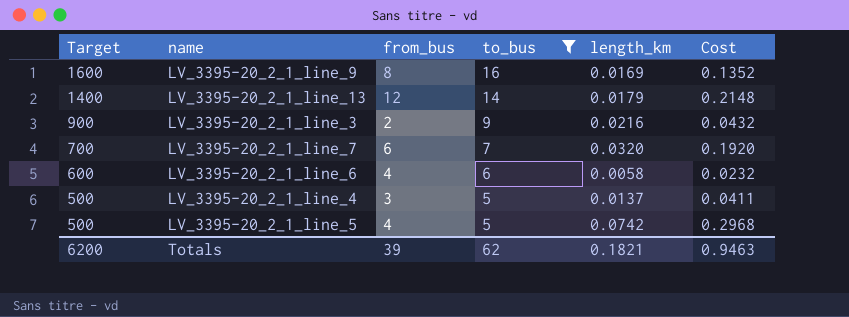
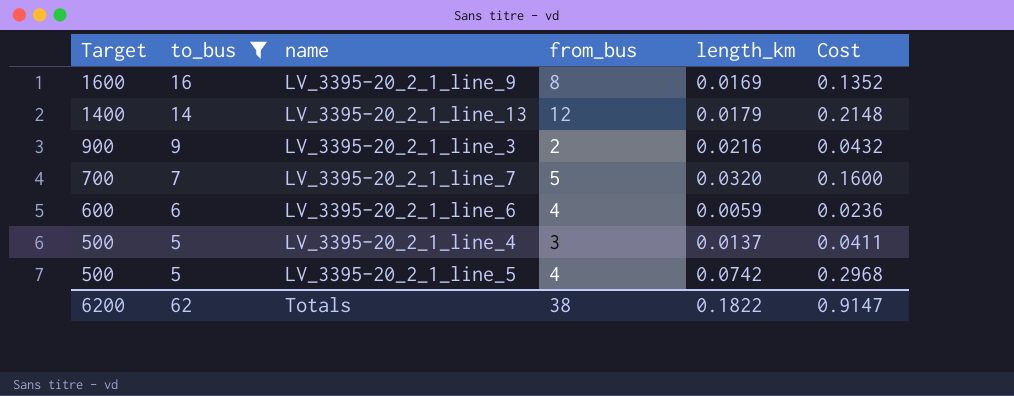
column to_bus | position: 4 -> 2
LV_3395-20_2_1_line_7 | from_bus: 6 -> 5
LV_3395-20_2_1_line_7 | Cost: 0.1920 -> 0.1600
LV_3395-20_2_1_line_6 | length_km: 0.0058 -> 0.0059
LV_3395-20_2_1_line_6 | Cost: 0.0232 -> 0.0236
Totals | from_bus: 39 -> 38
Totals | length_km: 0.1821 -> 0.1822
Totals | Cost: 0.9463 -> 0.9147

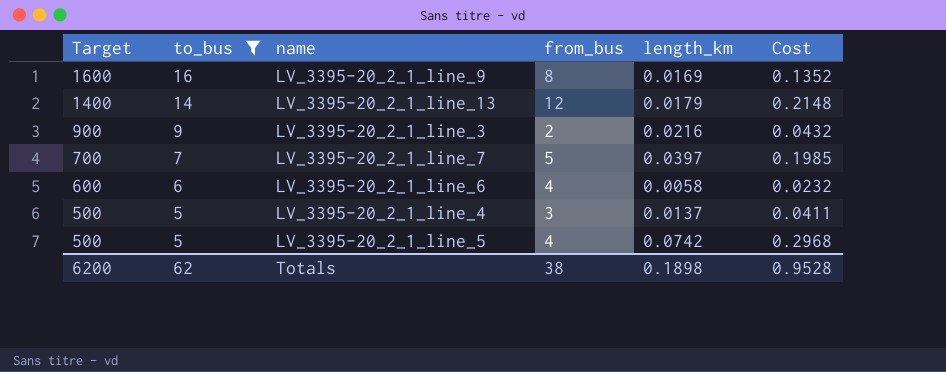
LV_3395-20_2_1_line_7 | length_km: 0.0320 -> 0.0397
LV_3395-20_2_1_line_7 | Cost: 0.1600 -> 0.1985
LV_3395-20_2_1_line_6 | length_km: 0.0059 -> 0.0058
LV_3395-20_2_1_line_6 | Cost: 0.0236 -> 0.0232
Totals | length_km: 0.1822 -> 0.1898
Totals | Cost: 0.9147 -> 0.9528

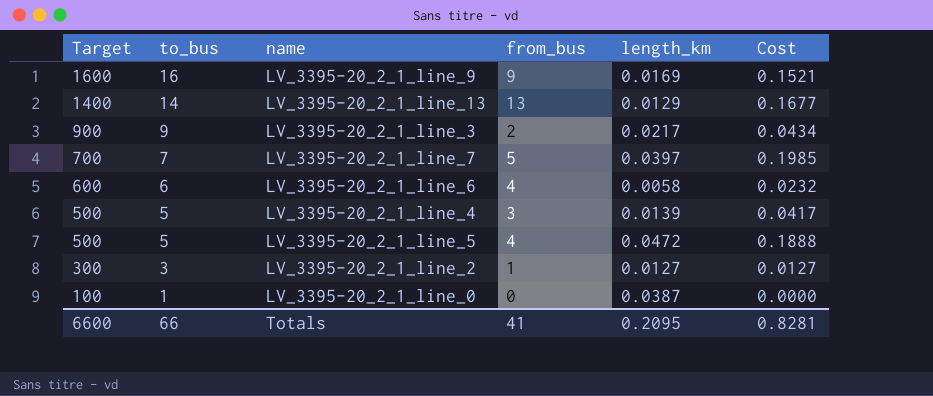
filter: to_bus >= 5 -> none
LV_3395-20_2_1_line_9 | from_bus: 8 -> 9
LV_3395-20_2_1_line_9 | Cost: 0.1352 -> 0.1521
LV_3395-20_2_1_line_13 | from_bus: 12 -> 13
LV_3395-20_2_1_line_13 | length_km: 0.0179 -> 0.0129
LV_3395-20_2_1_line_13 | Cost: 0.2148 -> 0.1677
LV_3395-20_2_1_line_3 | length_km: 0.0216 -> 0.0217
LV_3395-20_2_1_line_3 | Cost: 0.0432 -> 0.0434
LV_3395-20_2_1_line_4 | length_km: 0.0137 -> 0.0139
LV_3395-20_2_1_line_4 | Cost: 0.0411 -> 0.0417
LV_3395-20_2_1_line_5 | length_km: 0.0742 -> 0.0472
LV_3395-20_2_1_line_5 | Cost: 0.2968 -> 0.1888
Totals | Target: 6200 -> 6600
Totals | to_bus: 62 -> 66
Totals | from_bus: 38 -> 41
Totals | length_km: 0.1898 -> 0.2095
Totals | Cost: 0.9528 -> 0.8281

